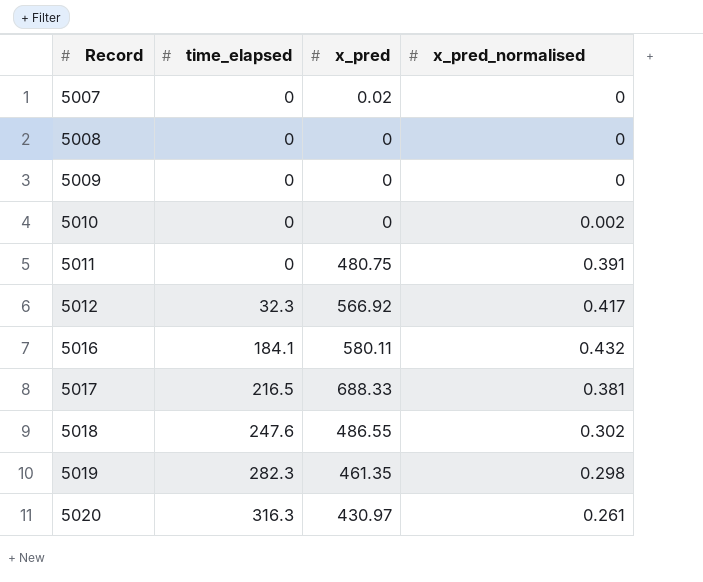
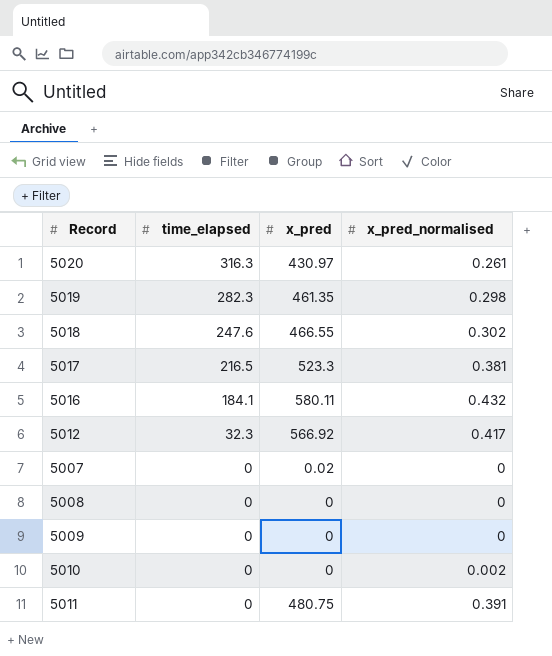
row order: Record ascending -> time_elapsed descending
5018 | x_pred: 486.55 -> 466.55
5017 | x_pred: 688.33 -> 523.3

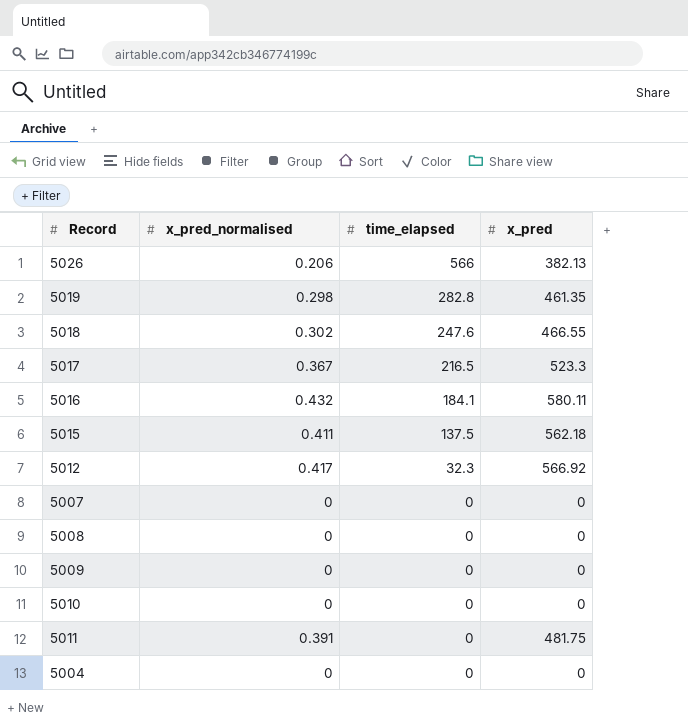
column x_pred_normalised | position: 4 -> 2
row 5020: 316.3 | 430.97 | 0.261 -> none
row 5026: none -> 0.206 | 566 | 382.13
5019 | time_elapsed: 282.3 -> 282.8
5017 | x_pred_normalised: 0.381 -> 0.367
row 5015: none -> 0.411 | 137.5 | 562.18
5007 | x_pred: 0.02 -> 0
5010 | x_pred_normalised: 0.002 -> 0
5011 | x_pred: 480.75 -> 481.75
row 5004: none -> 0 | 0 | 0

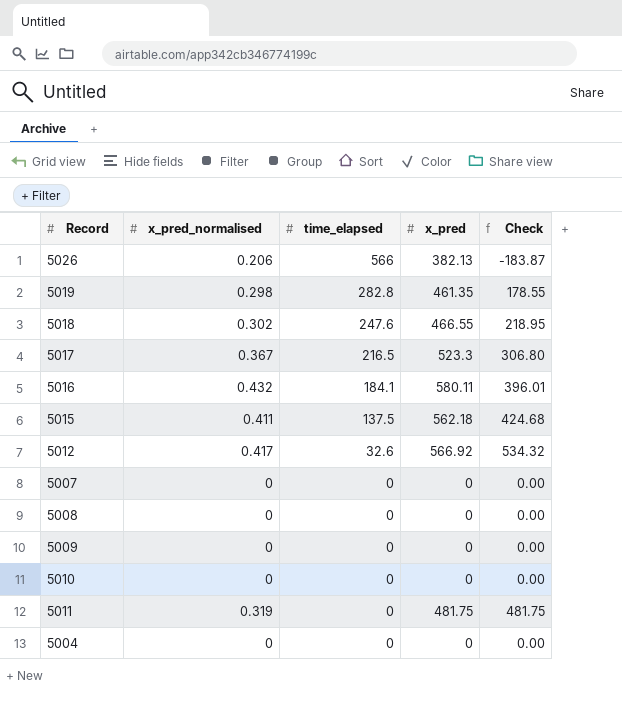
column Check | formula: none -> [x_pred] - [time_elapsed]
5012 | time_elapsed: 32.3 -> 32.6
5011 | x_pred_normalised: 0.391 -> 0.319

